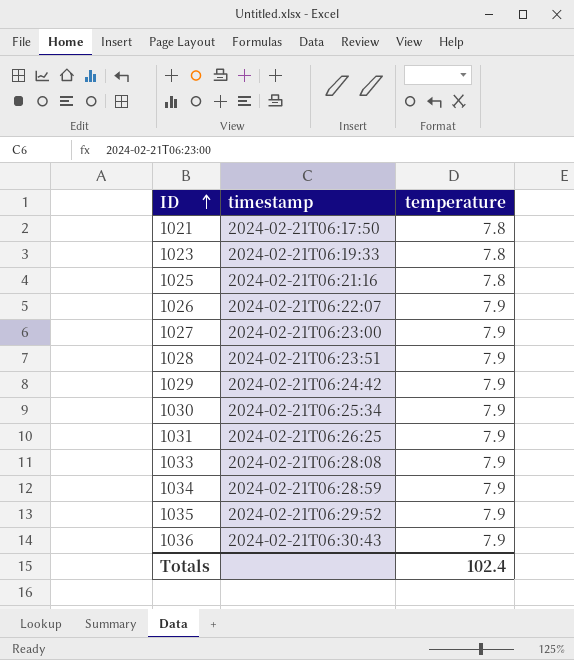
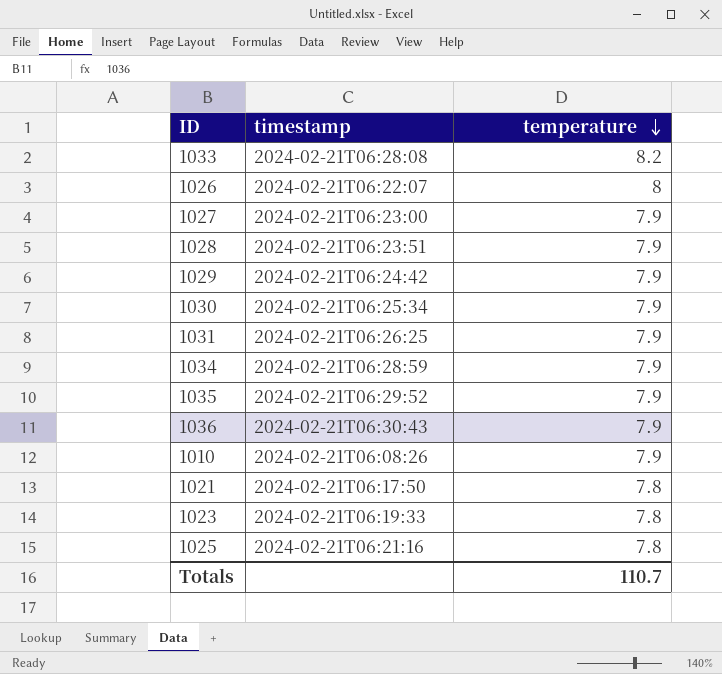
row order: ID ascending -> temperature descending
1033 | temperature: 7.9 -> 8.2
1026 | temperature: 7.9 -> 8
row 1010: none -> 2024-02-21T06:08:26 | 7.9
Totals | temperature: 102.4 -> 110.7

